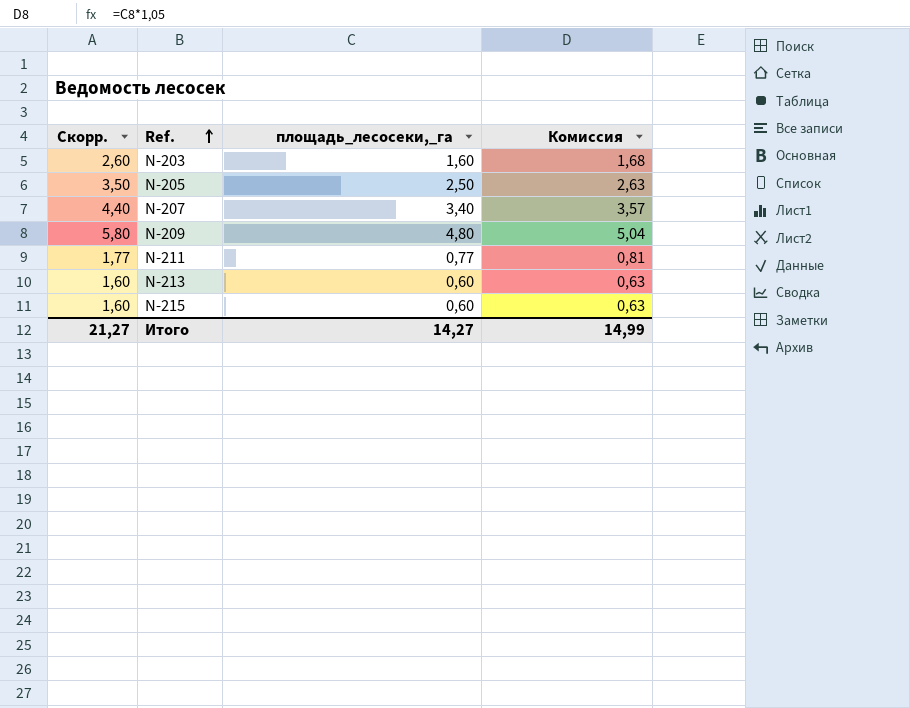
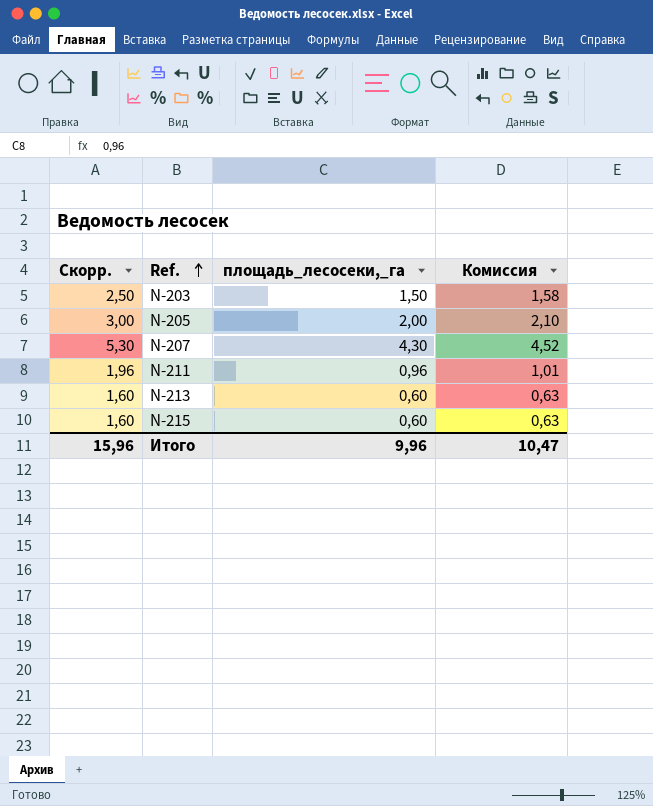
row N-209: 5,80 | 4,80 | 5,04 -> none
N-203 | Скорр.: 2,60 -> 2,50
N-203 | площадь_лесосеки,_га: 1,60 -> 1,50
N-203 | Комиссия: 1,68 -> 1,58
N-205 | Скорр.: 3,50 -> 3,00
N-205 | площадь_лесосеки,_га: 2,50 -> 2,00
N-205 | Комиссия: 2,63 -> 2,10
N-207 | Скорр.: 4,40 -> 5,30
N-207 | площадь_лесосеки,_га: 3,40 -> 4,30
N-207 | Комиссия: 3,57 -> 4,52
N-211 | Скорр.: 1,77 -> 1,96
N-211 | площадь_лесосеки,_га: 0,77 -> 0,96
N-211 | Комиссия: 0,81 -> 1,01
Итого | Скорр.: 21,27 -> 15,96
Итого | площадь_лесосеки,_га: 14,27 -> 9,96
Итого | Комиссия: 14,99 -> 10,47

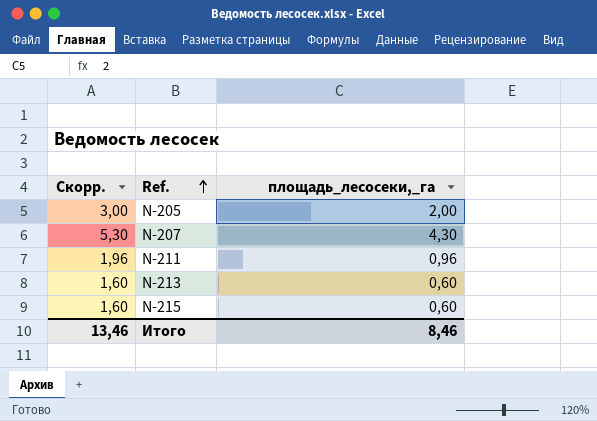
column Комиссия | formula: [площадь_лесосеки,_га] * 1,05 -> none
row N-203: 2,50 | 1,50 | 1,58 -> none
Итого | Скорр.: 15,96 -> 13,46
Итого | площадь_лесосеки,_га: 9,96 -> 8,46

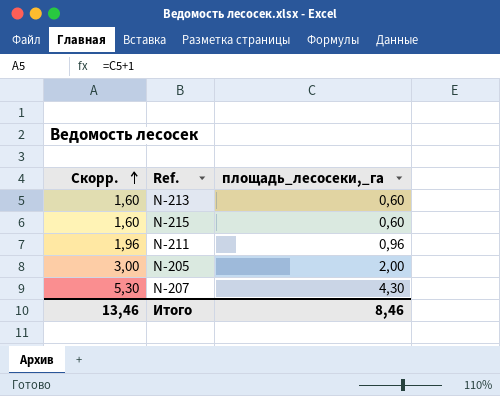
row order: Ref. ascending -> Скорр. ascending

